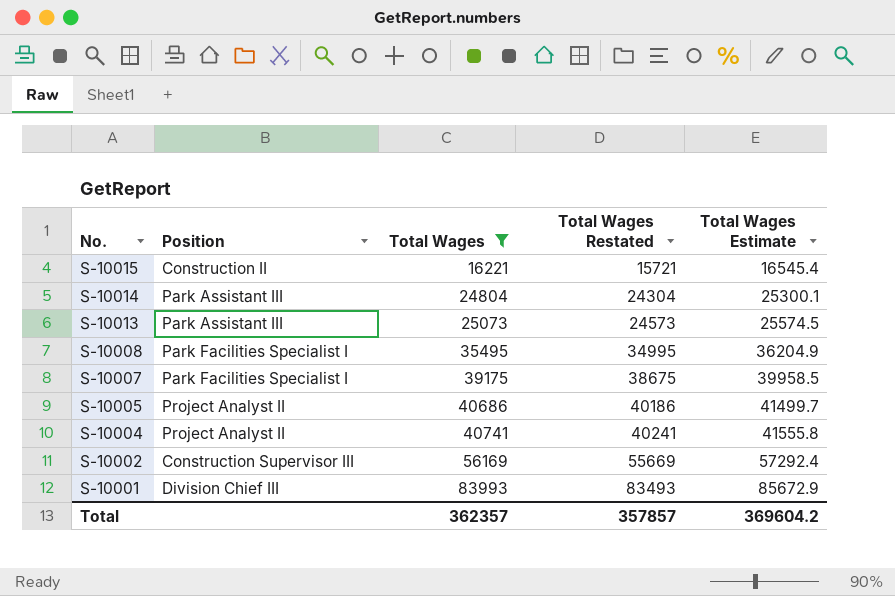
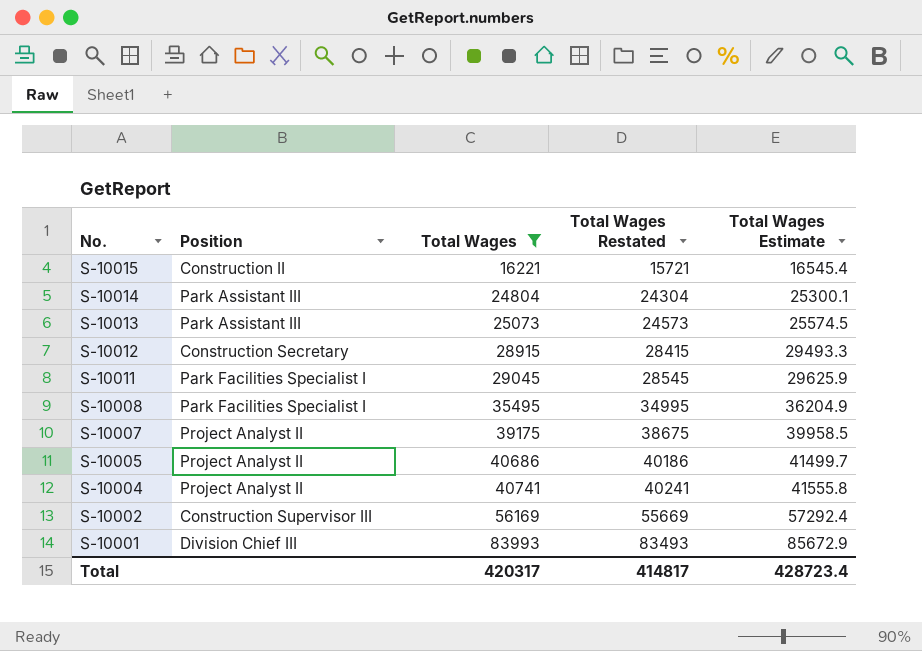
row S-10012: none -> Construction Secretary | 28915 | 28415 | 29493.3
row S-10011: none -> Park Facilities Specialist I | 29045 | 28545 | 29625.9
S-10007 | Position: Park Facilities Specialist I -> Project Analyst II
Total | Total Wages: 362357 -> 420317
Total | Total Wages Restated: 357857 -> 414817
Total | Total Wages Estimate: 369604.2 -> 428723.4

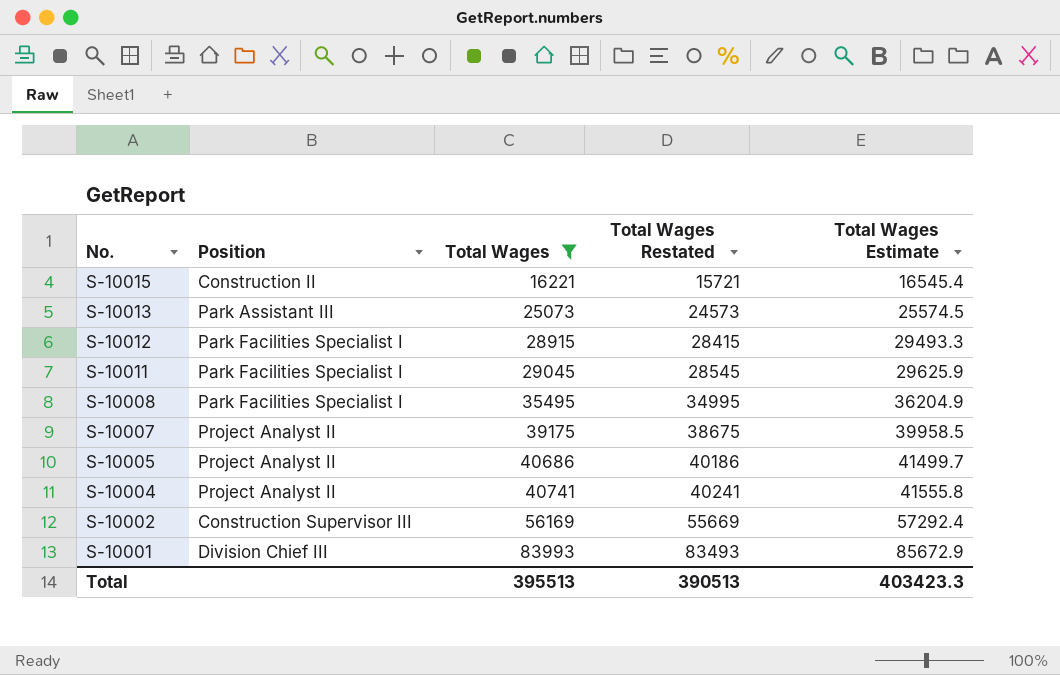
row S-10014: Park Assistant III | 24804 | 24304 | 25300.1 -> none
S-10012 | Position: Construction Secretary -> Park Facilities Specialist I
Total | Total Wages: 420317 -> 395513
Total | Total Wages Restated: 414817 -> 390513
Total | Total Wages Estimate: 428723.4 -> 403423.3

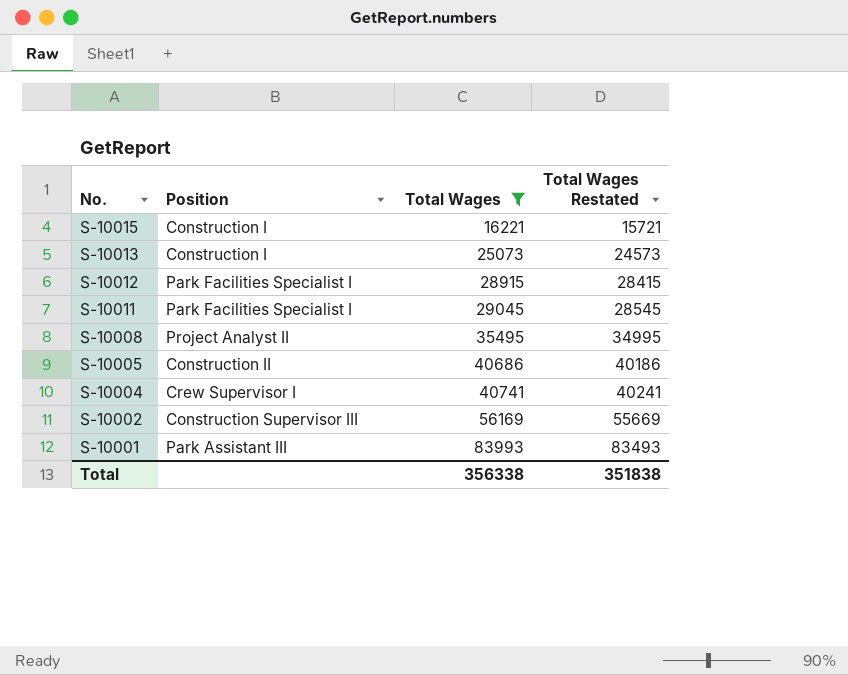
column Total Wages Estimate | formula: [Total Wages] * 1.02 -> none
row S-10007: Project Analyst II | 39175 | 38675 | 39958.5 -> none
S-10015 | Position: Construction II -> Construction I
S-10013 | Position: Park Assistant III -> Construction I
S-10008 | Position: Park Facilities Specialist I -> Project Analyst II
S-10005 | Position: Project Analyst II -> Construction II
S-10004 | Position: Project Analyst II -> Crew Supervisor I
S-10001 | Position: Division Chief III -> Park Assistant III
Total | Total Wages: 395513 -> 356338
Total | Total Wages Restated: 390513 -> 351838

